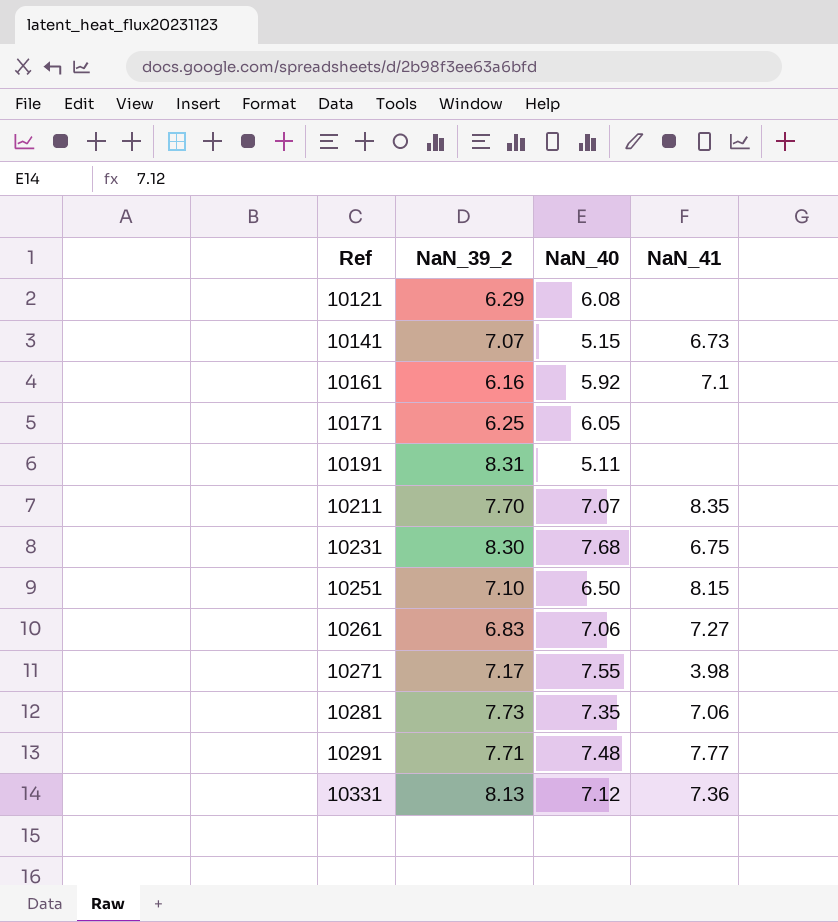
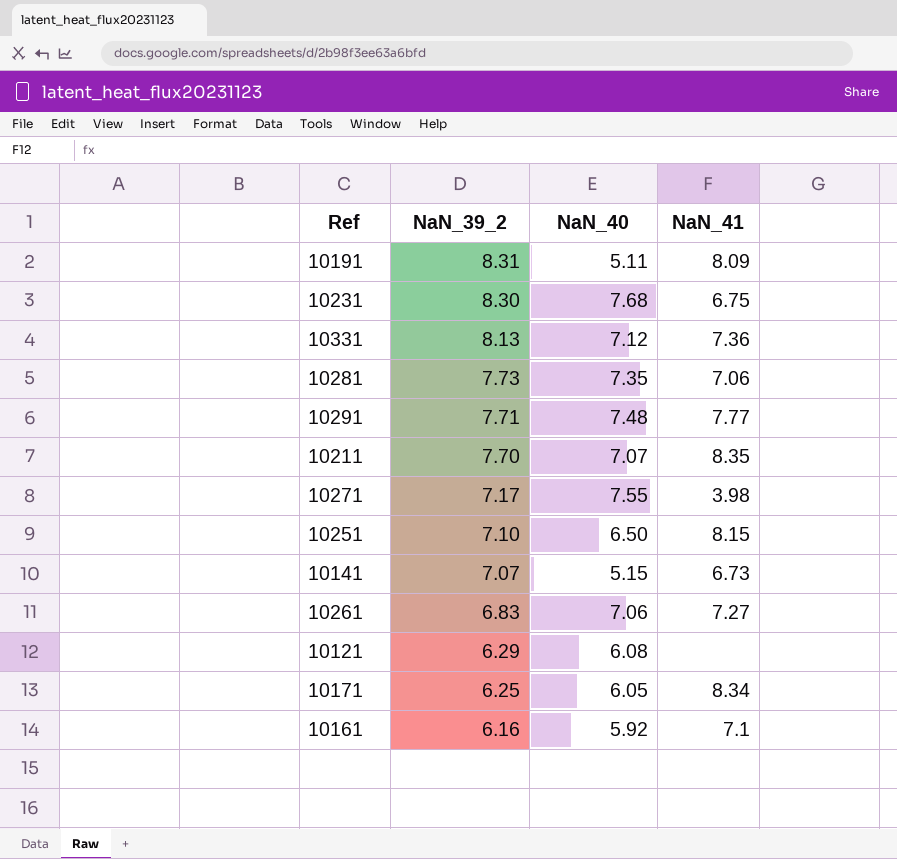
row order: Ref ascending -> NaN_39_2 descending
10191 | NaN_41: none -> 8.09
10171 | NaN_41: none -> 8.34

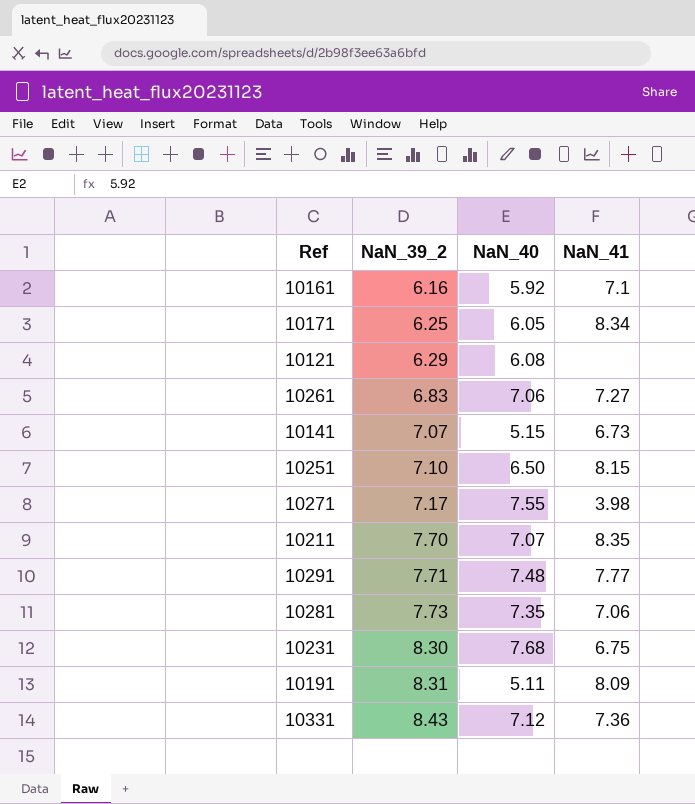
row order: NaN_39_2 descending -> NaN_39_2 ascending
10331 | NaN_39_2: 8.13 -> 8.43

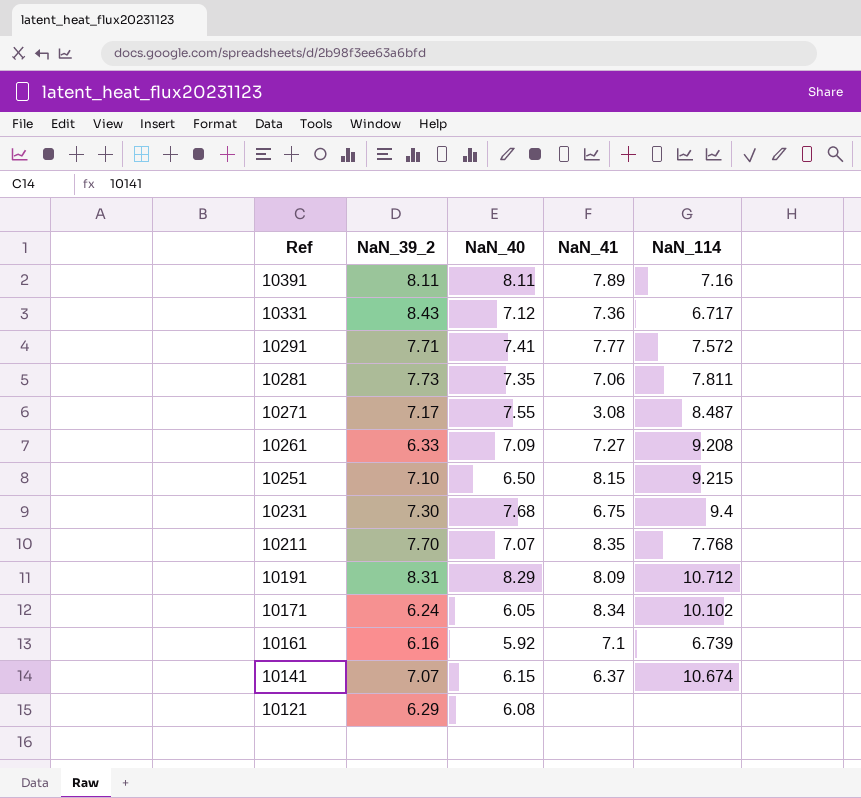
row order: NaN_39_2 ascending -> Ref descending
column NaN_114 | position: none -> 5
row 10391: none -> 8.11 | 8.11 | 7.89 | 7.16
10291 | NaN_40: 7.48 -> 7.41
10271 | NaN_41: 3.98 -> 3.08
10261 | NaN_39_2: 6.83 -> 6.33
10261 | NaN_40: 7.06 -> 7.09
10231 | NaN_39_2: 8.30 -> 7.30
10191 | NaN_40: 5.11 -> 8.29
10171 | NaN_39_2: 6.25 -> 6.24
10141 | NaN_40: 5.15 -> 6.15
10141 | NaN_41: 6.73 -> 6.37

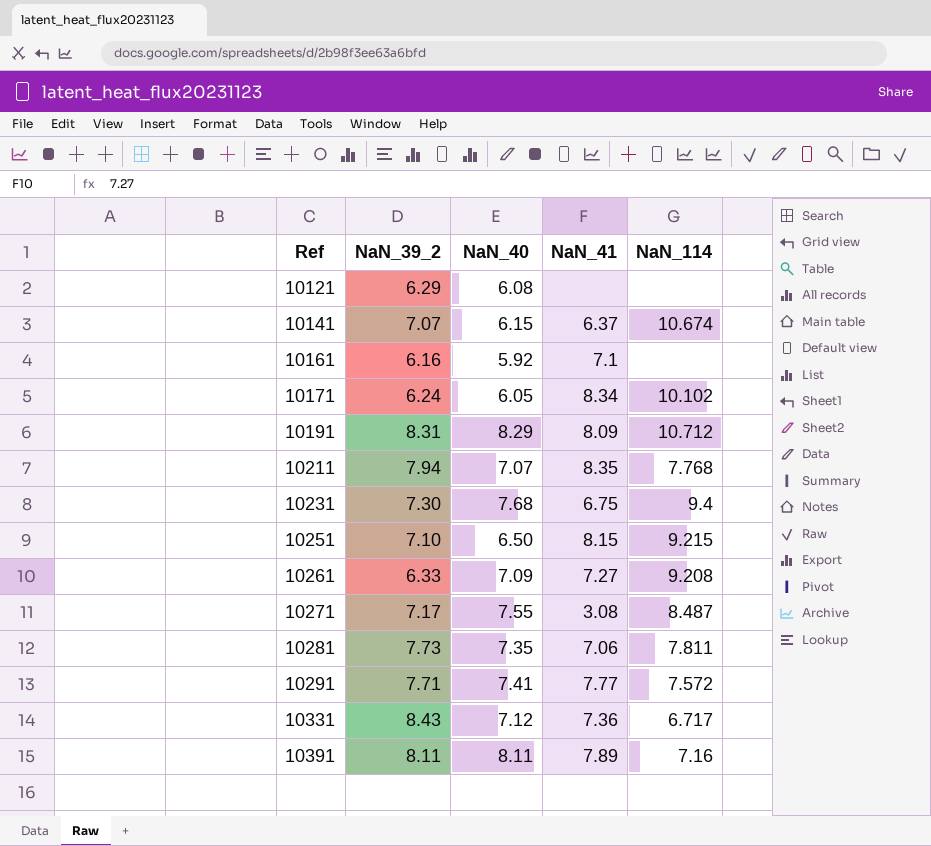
row order: Ref descending -> Ref ascending
10161 | NaN_114: 6.739 -> none
10211 | NaN_39_2: 7.70 -> 7.94

